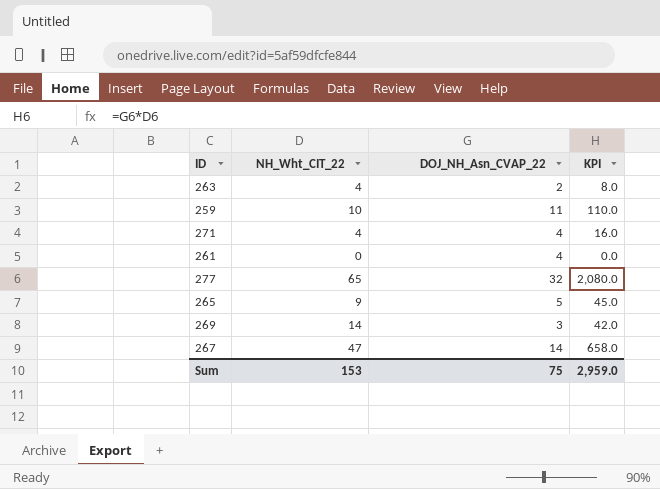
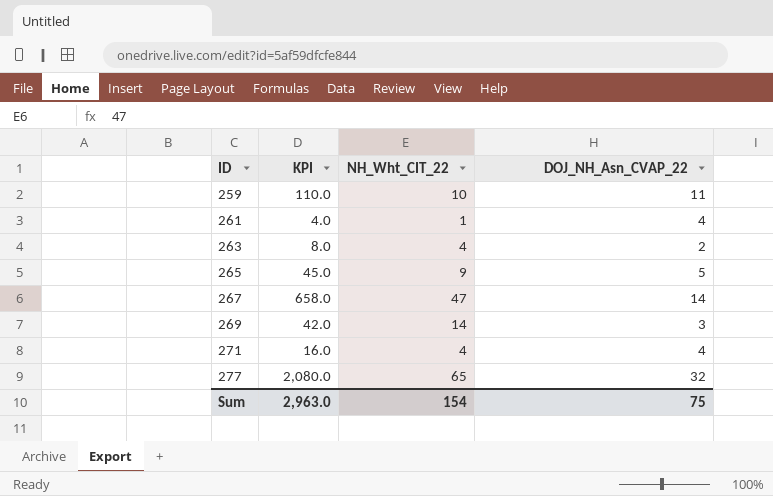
row order: none -> ID ascending
column KPI | position: 4 -> 2
261 | KPI: 0.0 -> 4.0
261 | NH_Wht_CIT_22: 0 -> 1
Sum | KPI: 2,959.0 -> 2,963.0
Sum | NH_Wht_CIT_22: 153 -> 154

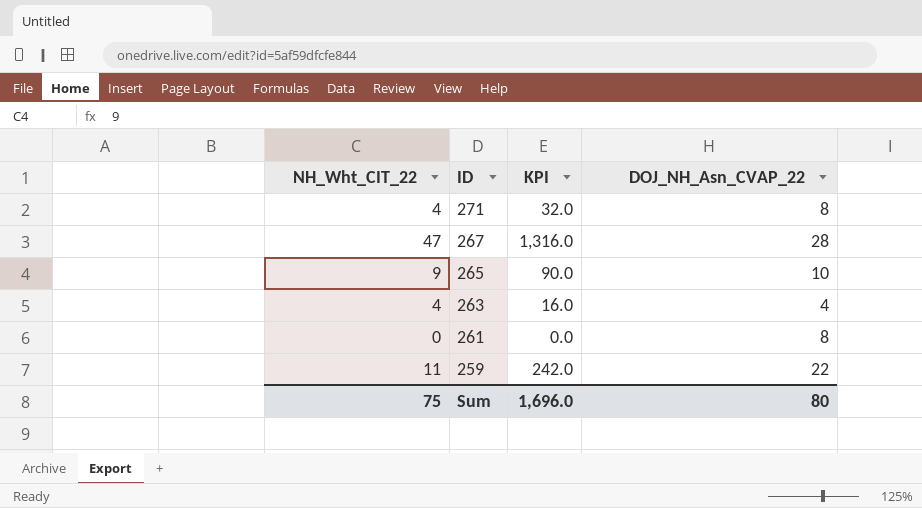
row order: ID ascending -> ID descending
column NH_Wht_CIT_22 | position: 3 -> 1
row 269: 42.0 | 14 | 3 -> none
row 277: 2,080.0 | 65 | 32 -> none
271 | KPI: 16.0 -> 32.0
271 | DOJ_NH_Asn_CVAP_22: 4 -> 8
267 | KPI: 658.0 -> 1,316.0
267 | DOJ_NH_Asn_CVAP_22: 14 -> 28
265 | KPI: 45.0 -> 90.0
265 | DOJ_NH_Asn_CVAP_22: 5 -> 10
263 | KPI: 8.0 -> 16.0
263 | DOJ_NH_Asn_CVAP_22: 2 -> 4
261 | NH_Wht_CIT_22: 1 -> 0
261 | KPI: 4.0 -> 0.0
261 | DOJ_NH_Asn_CVAP_22: 4 -> 8
259 | NH_Wht_CIT_22: 10 -> 11
259 | KPI: 110.0 -> 242.0
259 | DOJ_NH_Asn_CVAP_22: 11 -> 22
Sum | NH_Wht_CIT_22: 154 -> 75
Sum | KPI: 2,963.0 -> 1,696.0
Sum | DOJ_NH_Asn_CVAP_22: 75 -> 80

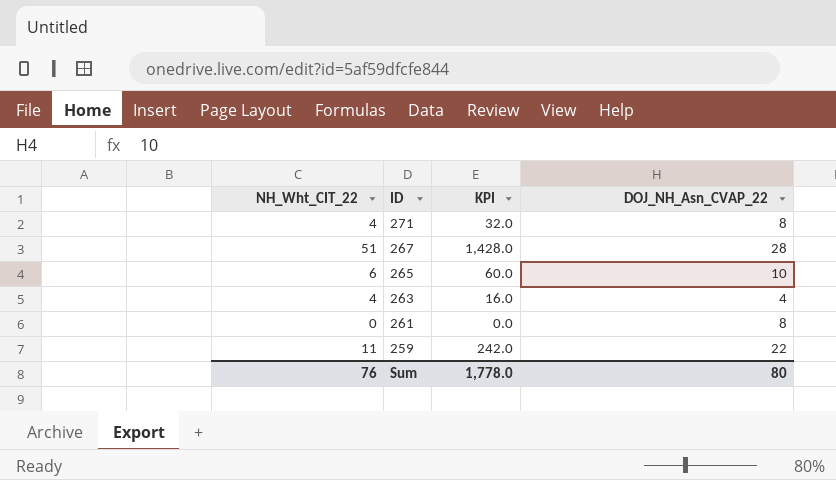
267 | NH_Wht_CIT_22: 47 -> 51
267 | KPI: 1,316.0 -> 1,428.0
265 | NH_Wht_CIT_22: 9 -> 6
265 | KPI: 90.0 -> 60.0
Sum | NH_Wht_CIT_22: 75 -> 76
Sum | KPI: 1,696.0 -> 1,778.0

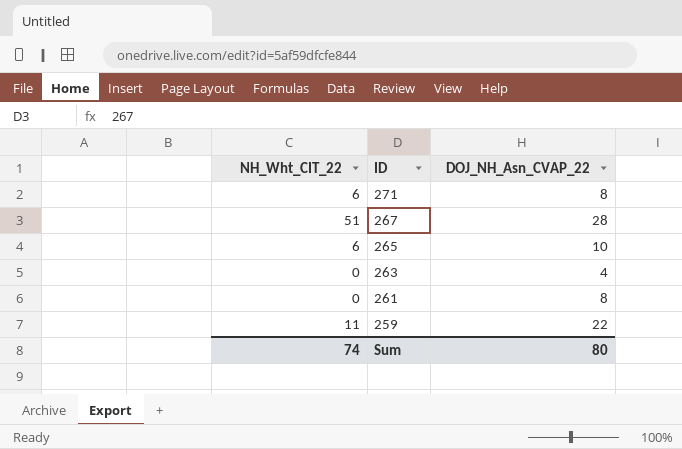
column KPI | formula: [NH_Wht_CIT_22] * [DOJ_NH_Asn_CVAP_22] -> none
271 | NH_Wht_CIT_22: 4 -> 6
263 | NH_Wht_CIT_22: 4 -> 0
Sum | NH_Wht_CIT_22: 76 -> 74

